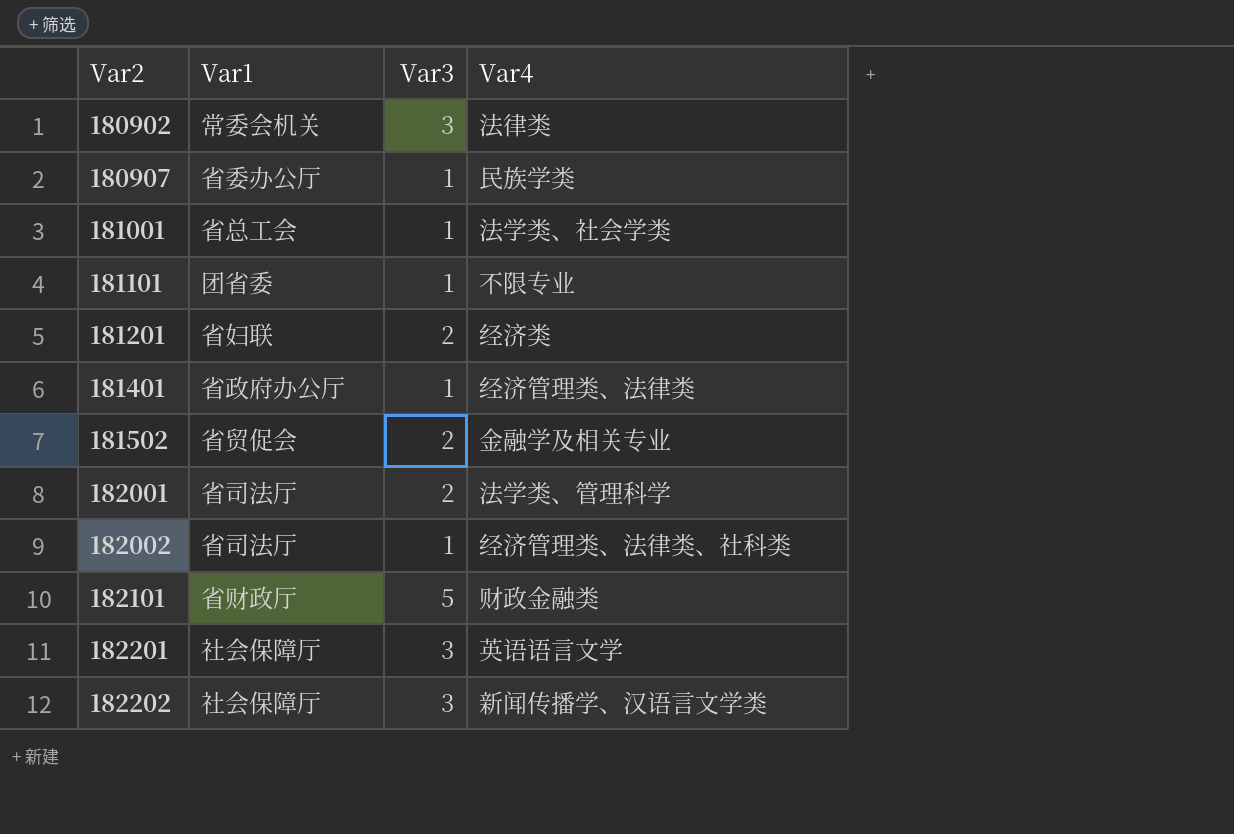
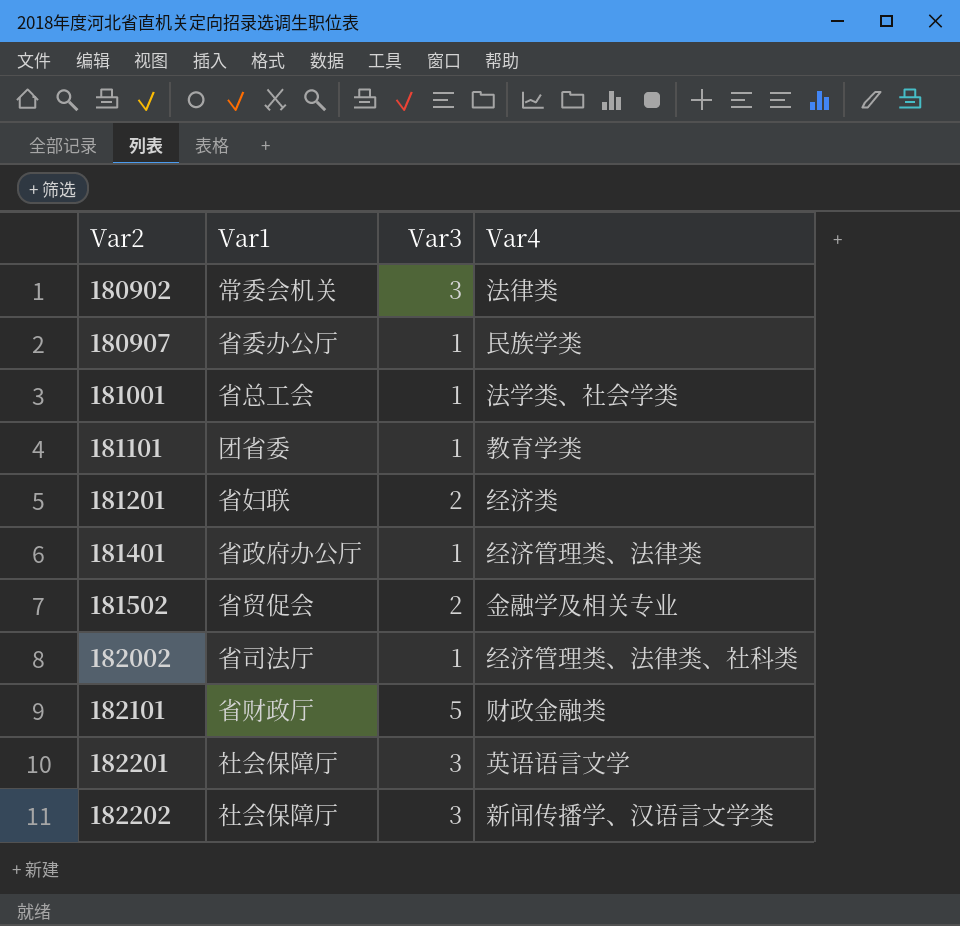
row 182001: 省司法厅 | 2 | 法学类、管理科学 -> none
181101 | Var4: 不限专业 -> 教育学类

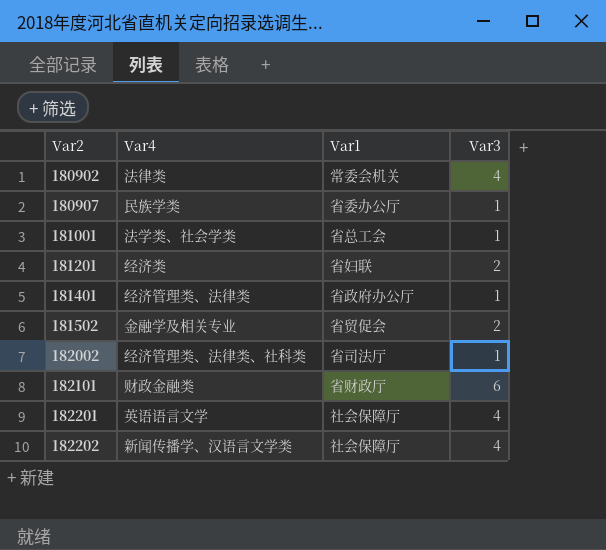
column Var4 | position: 4 -> 2
row 181101: 团省委 | 1 | 教育学类 -> none
180902 | Var3: 3 -> 4
182101 | Var3: 5 -> 6
182201 | Var3: 3 -> 4
182202 | Var3: 3 -> 4

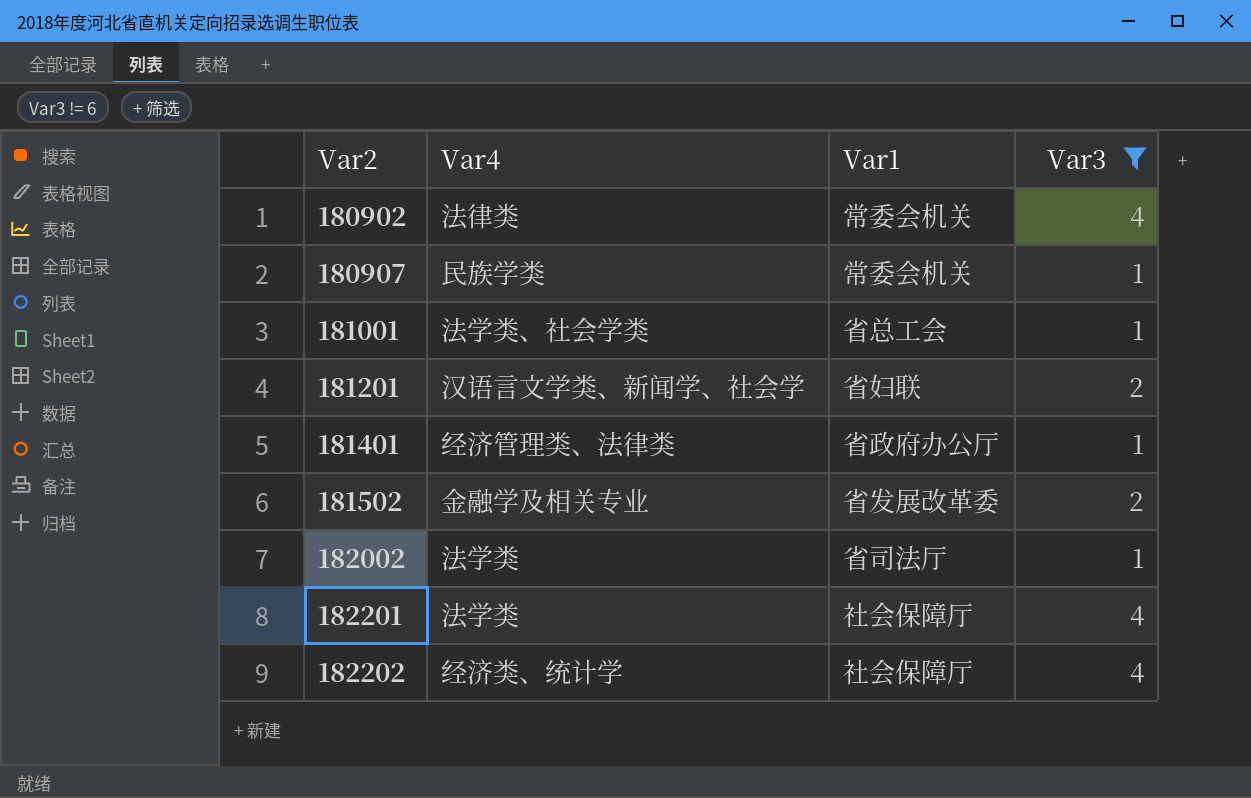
filter: none -> Var3 != 6
180907 | Var1: 省委办公厅 -> 常委会机关
181201 | Var4: 经济类 -> 汉语言文学类、新闻学、社会学
181502 | Var1: 省贸促会 -> 省发展改革委
182002 | Var4: 经济管理类、法律类、社科类 -> 法学类
182201 | Var4: 英语语言文学 -> 法学类
182202 | Var4: 新闻传播学、汉语言文学类 -> 经济类、统计学

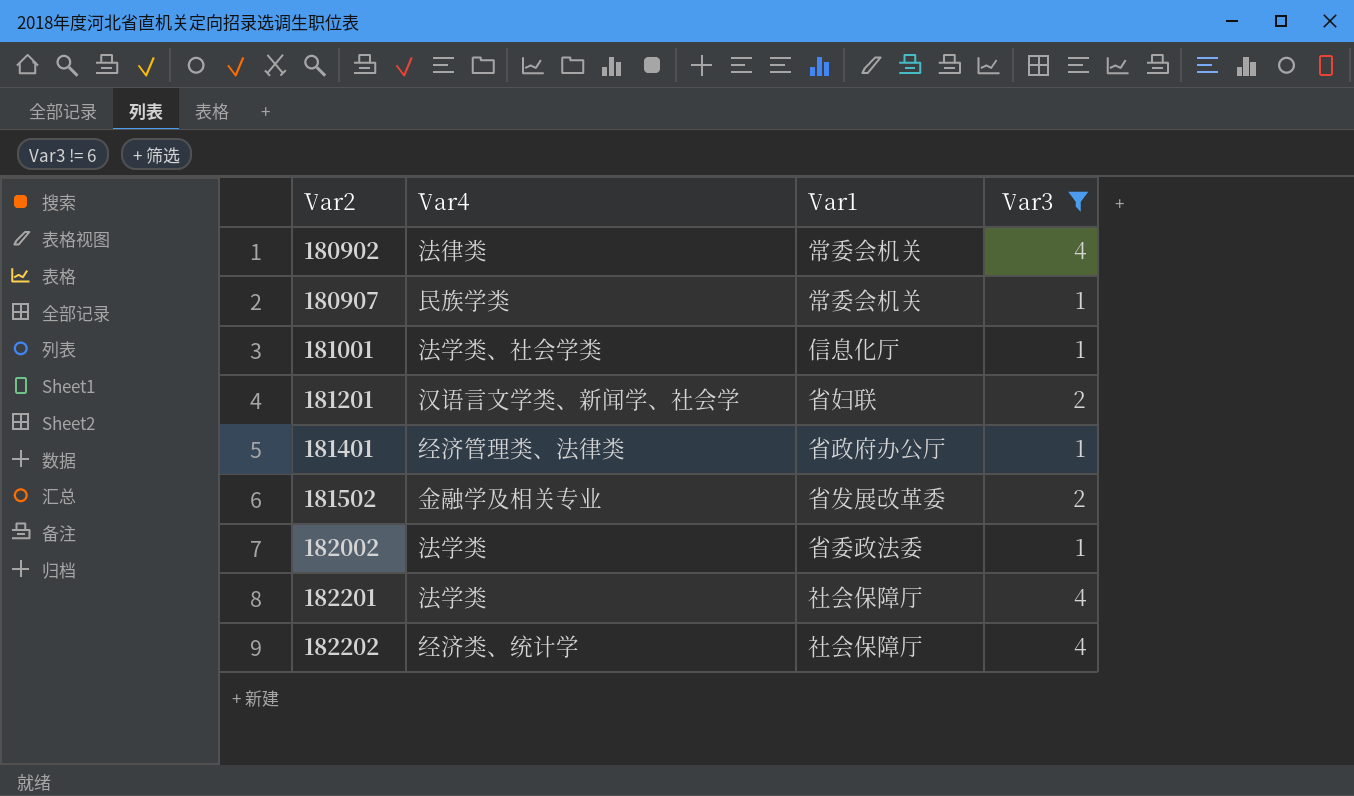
181001 | Var1: 省总工会 -> 信息化厅
182002 | Var1: 省司法厅 -> 省委政法委

